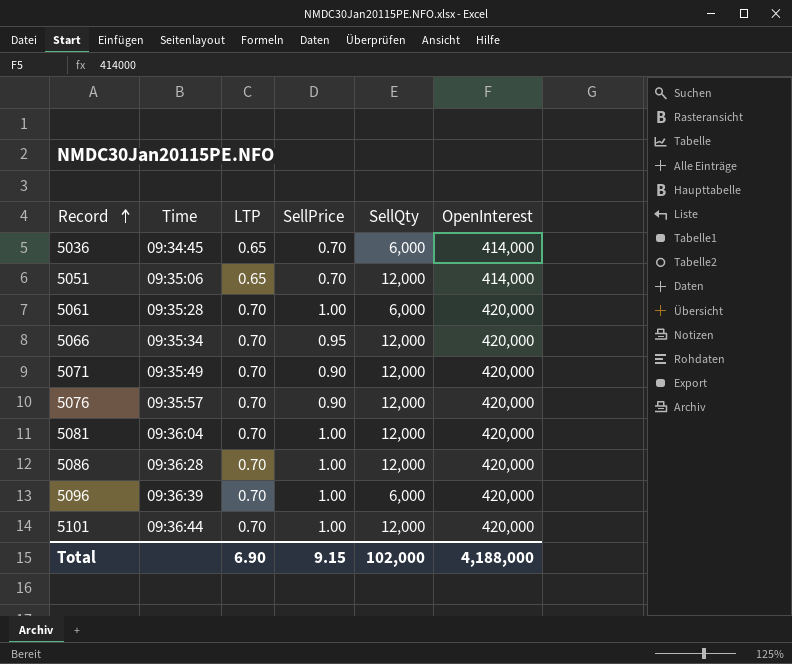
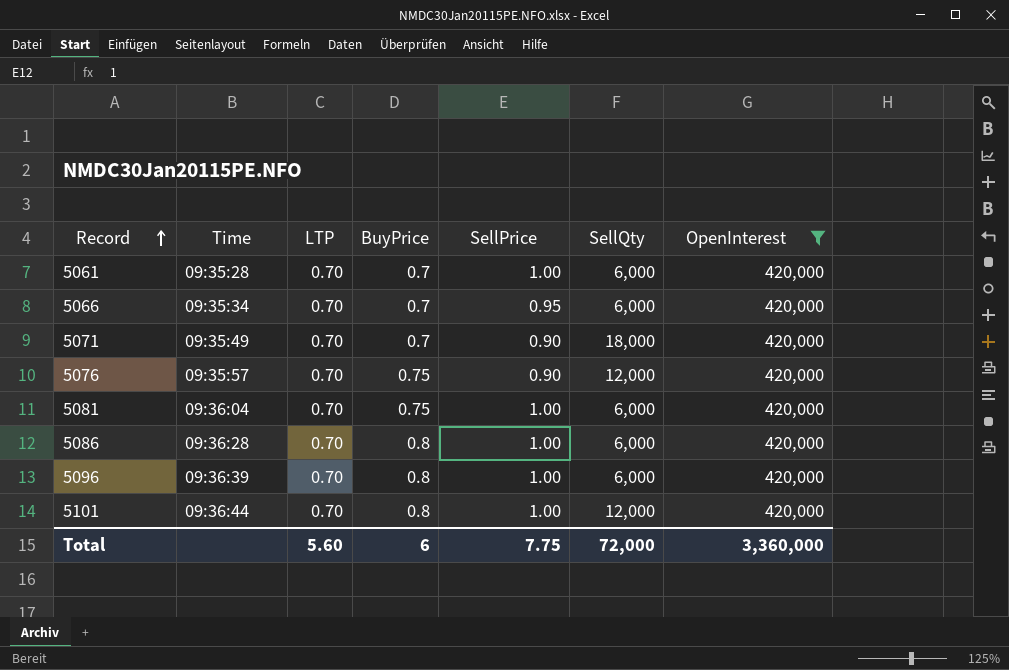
filter: none -> OpenInterest = 420,000
column BuyPrice | position: none -> 4
5066 | SellQty: 12,000 -> 6,000
5071 | SellQty: 12,000 -> 18,000
5081 | SellQty: 12,000 -> 6,000
5086 | SellQty: 12,000 -> 6,000
Total | LTP: 6.90 -> 5.60
Total | SellPrice: 9.15 -> 7.75
Total | SellQty: 102,000 -> 72,000
Total | OpenInterest: 4,188,000 -> 3,360,000

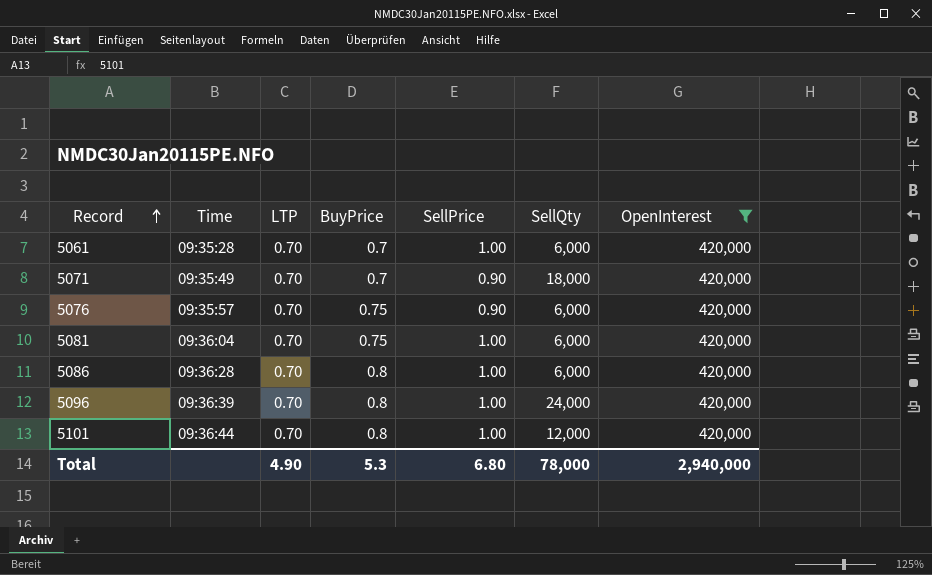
row 5066: 09:35:34 | 0.70 | 0.7 | 0.95 | 6,000 | 420,000 -> none
5076 | SellQty: 12,000 -> 6,000
5096 | SellQty: 6,000 -> 24,000
Total | LTP: 5.60 -> 4.90
Total | BuyPrice: 6 -> 5.3
Total | SellPrice: 7.75 -> 6.80
Total | SellQty: 72,000 -> 78,000
Total | OpenInterest: 3,360,000 -> 2,940,000

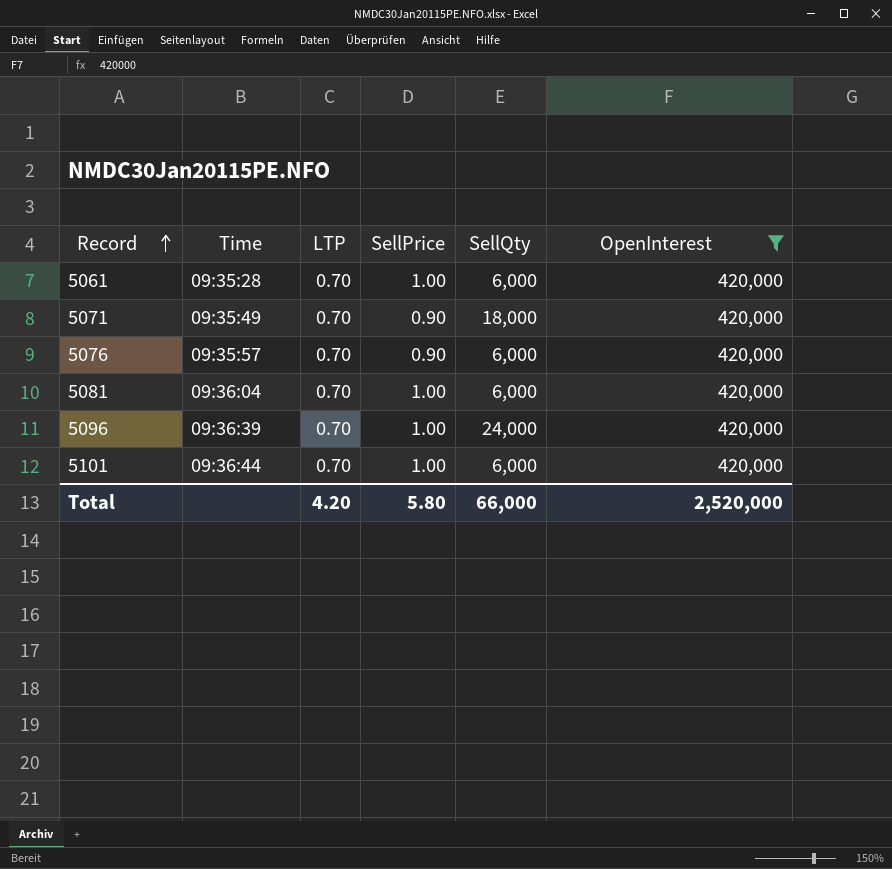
column BuyPrice | position: 4 -> none
row 5086: 09:36:28 | 0.70 | 0.8 | 1.00 | 6,000 | 420,000 -> none
5101 | SellQty: 12,000 -> 6,000
Total | LTP: 4.90 -> 4.20
Total | SellPrice: 6.80 -> 5.80
Total | SellQty: 78,000 -> 66,000
Total | OpenInterest: 2,940,000 -> 2,520,000

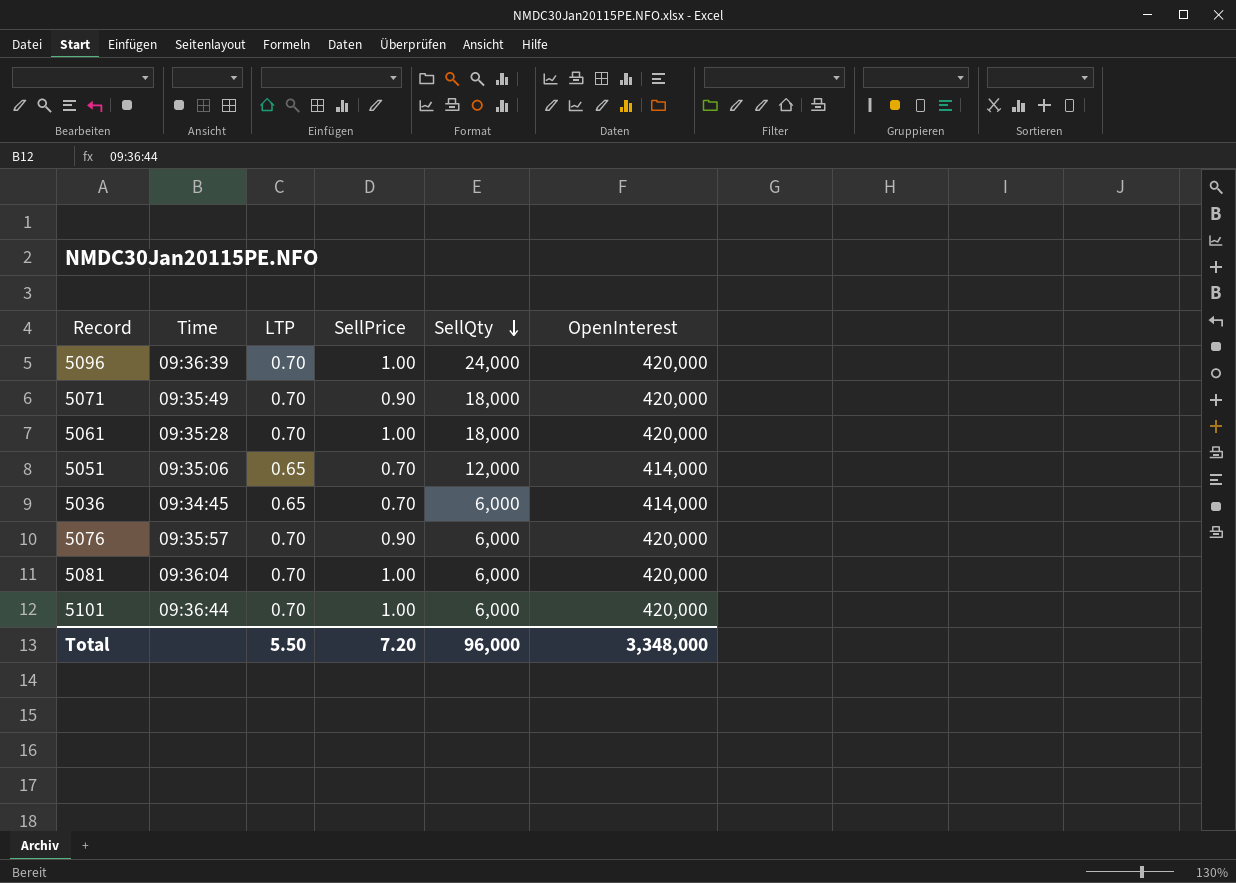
filter: OpenInterest = 420,000 -> none
row order: Record ascending -> SellQty descending
5061 | SellQty: 6,000 -> 18,000
Total | LTP: 4.20 -> 5.50
Total | SellPrice: 5.80 -> 7.20
Total | SellQty: 66,000 -> 96,000
Total | OpenInterest: 2,520,000 -> 3,348,000

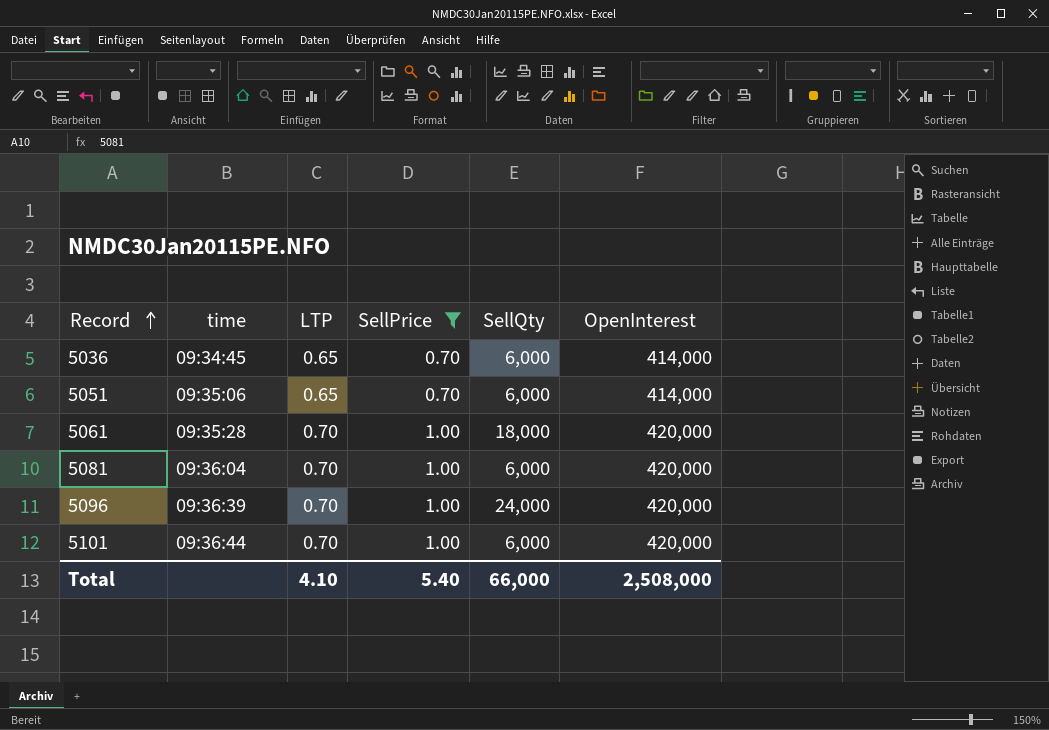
filter: none -> SellPrice != 0.90
row order: SellQty descending -> Record ascending
column name: Time -> time
5051 | SellQty: 12,000 -> 6,000
Total | LTP: 5.50 -> 4.10
Total | SellPrice: 7.20 -> 5.40
Total | SellQty: 96,000 -> 66,000
Total | OpenInterest: 3,348,000 -> 2,508,000

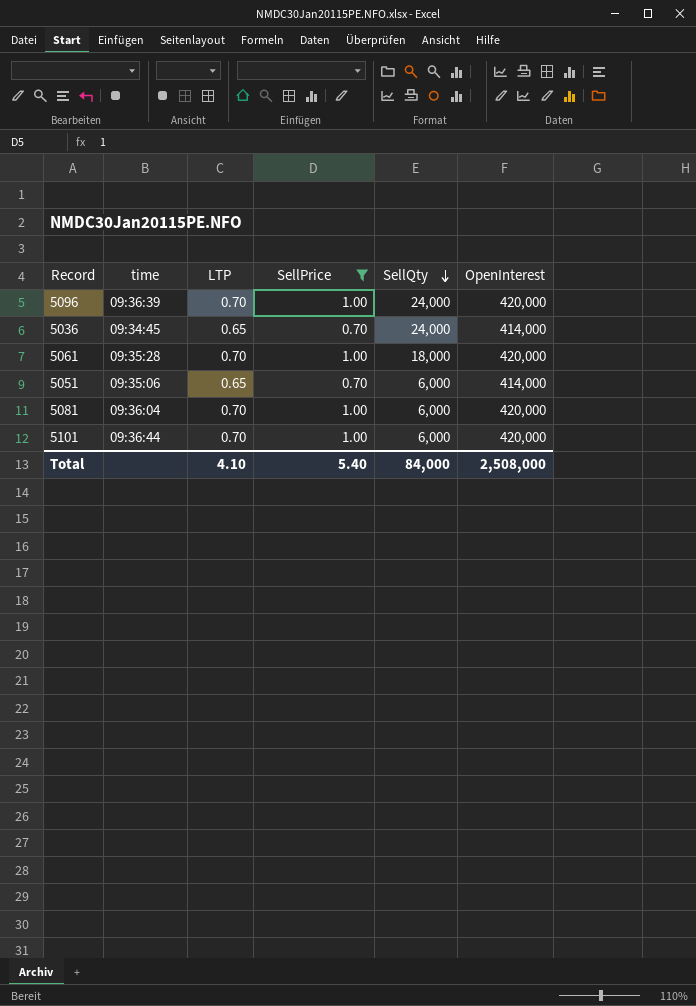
row order: Record ascending -> SellQty descending
5036 | SellQty: 6,000 -> 24,000
Total | SellQty: 66,000 -> 84,000

